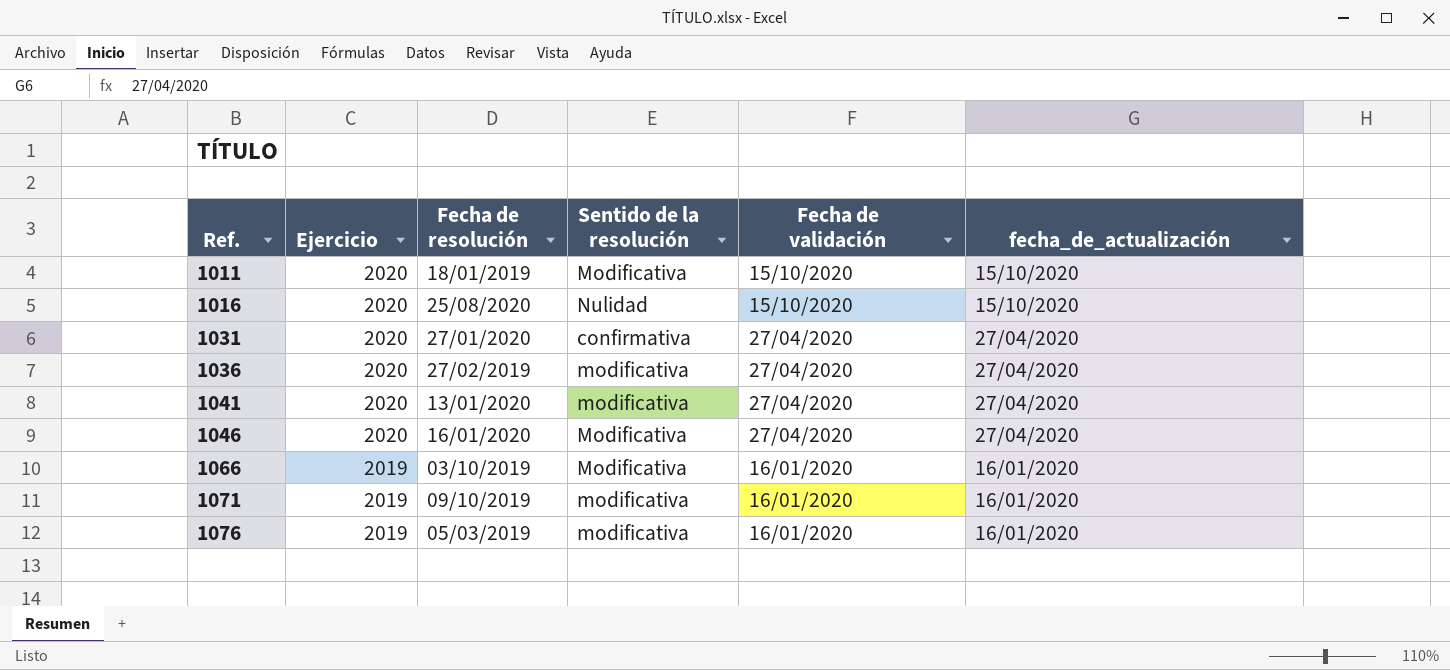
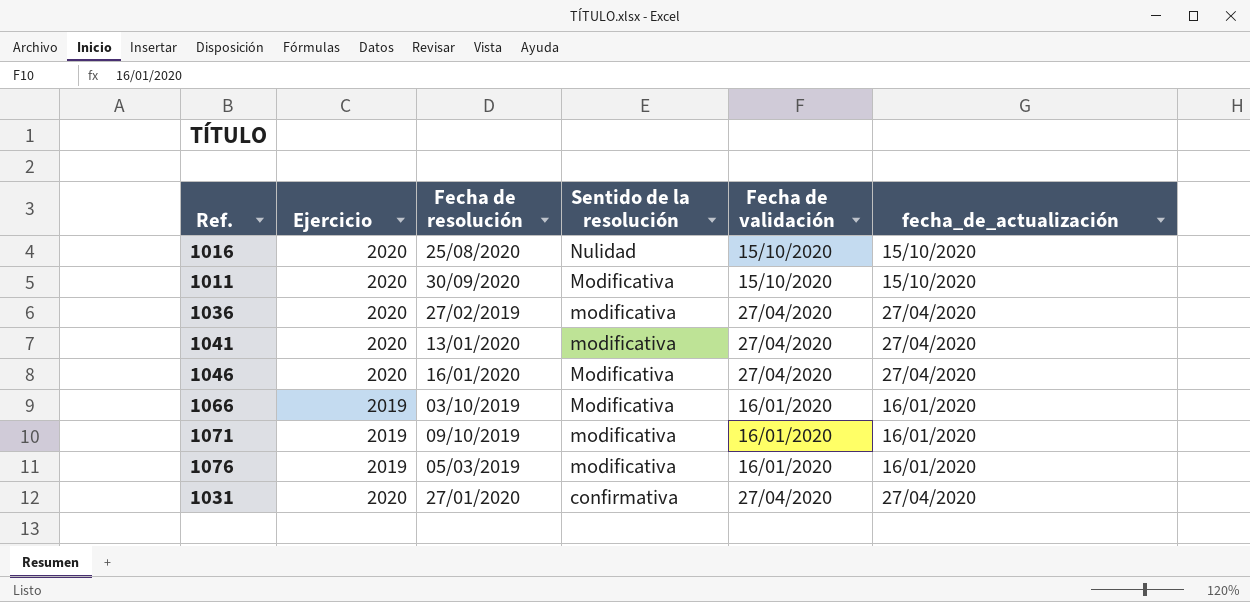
row order: Ref. ascending -> Sentido de la resolución descending
1011 | Fecha de resolución: 18/01/2019 -> 30/09/2020

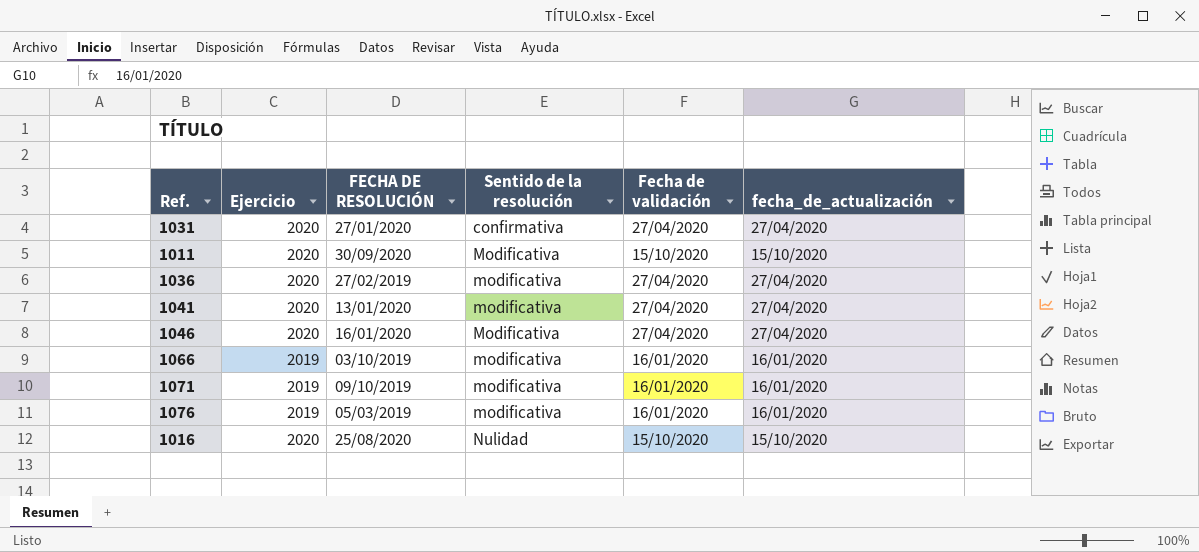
row order: Sentido de la resolución descending -> Sentido de la resolución ascending
column name: Fecha de resolución -> FECHA DE RESOLUCIÓN
1066 | Sentido de la resolución: Modificativa -> modificativa

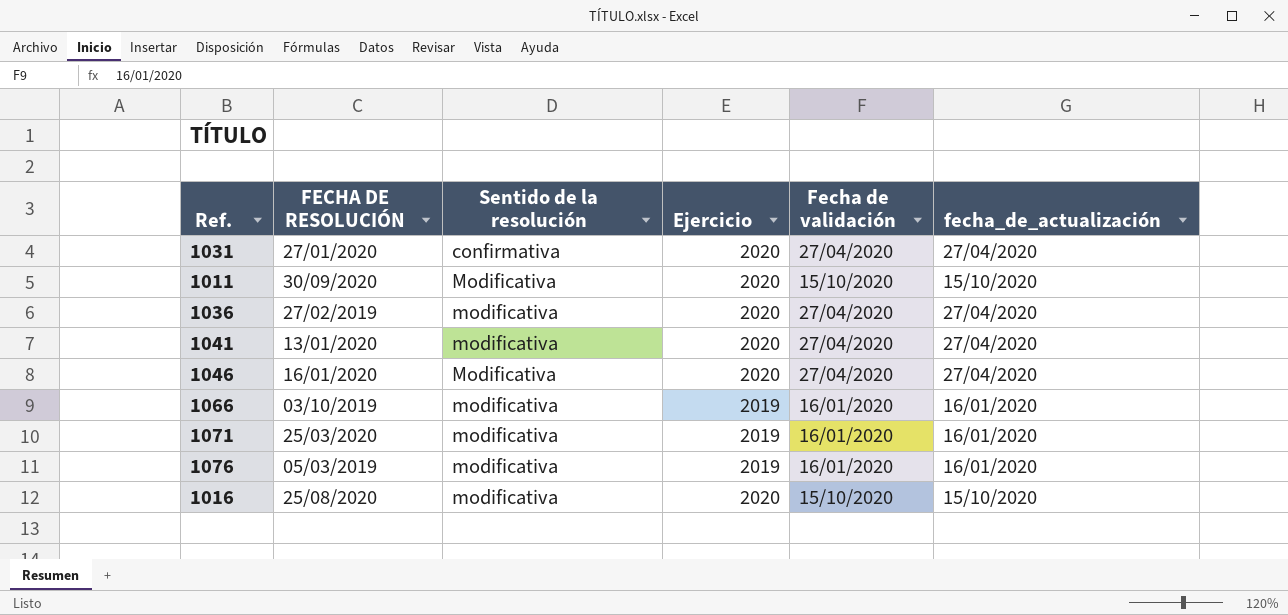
column Ejercicio | position: 2 -> 4
1071 | FECHA DE RESOLUCIÓN: 09/10/2019 -> 25/03/2020
1016 | Sentido de la resolución: Nulidad -> modificativa

